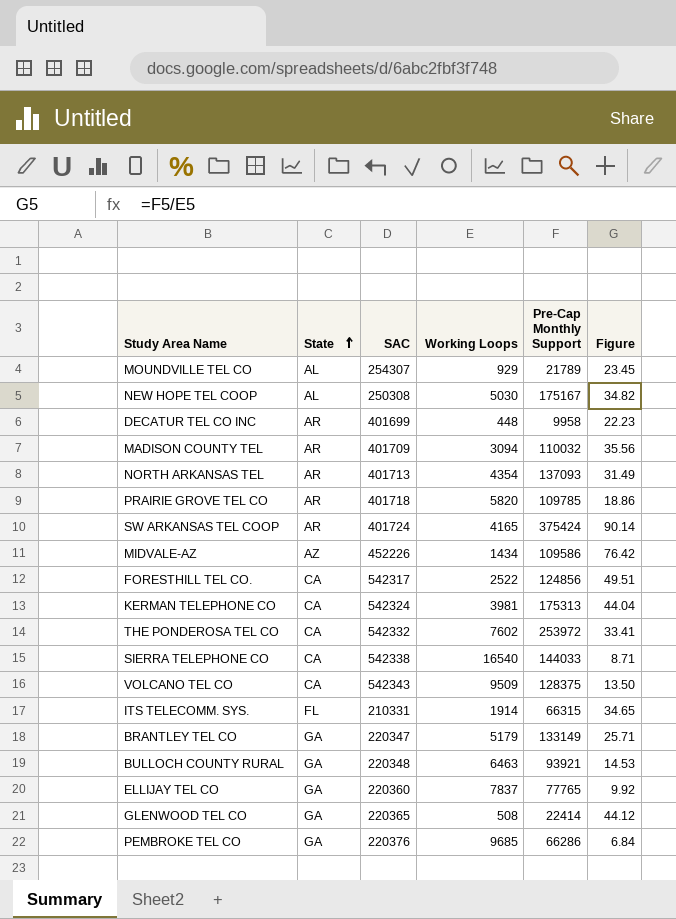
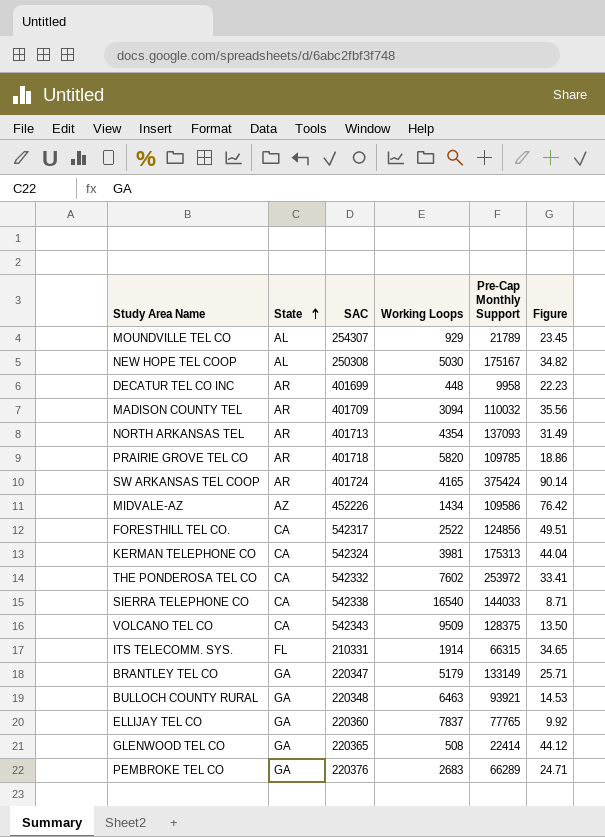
PEMBROKE TEL CO | Working Loops: 9685 -> 2683
PEMBROKE TEL CO | Pre-Cap Monthly Support: 66286 -> 66289
PEMBROKE TEL CO | Figure: 6.84 -> 24.71

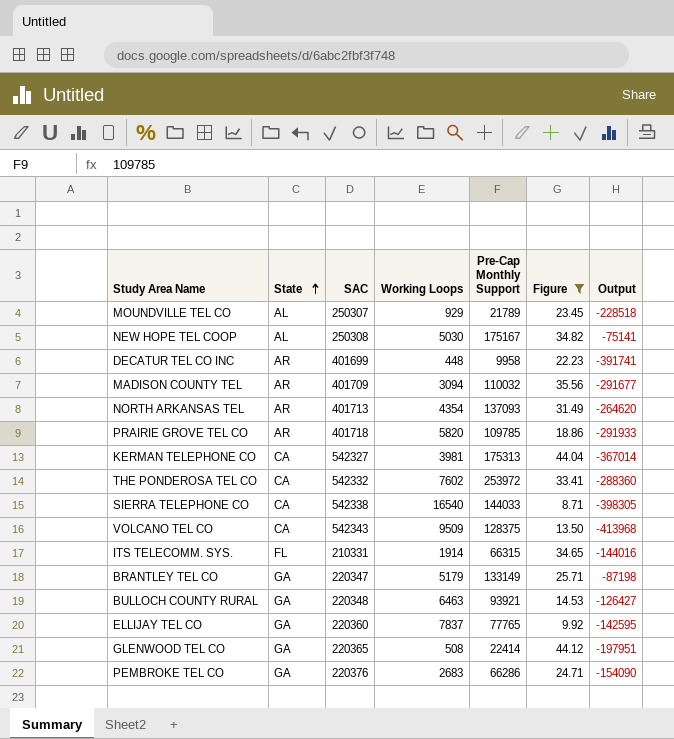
filter: none -> Figure <= 44.12
column Output | formula: none -> [Pre-Cap Monthly Support] - [SAC]
MOUNDVILLE TEL CO | SAC: 254307 -> 250307
KERMAN TELEPHONE CO | SAC: 542324 -> 542327
PEMBROKE TEL CO | Pre-Cap Monthly Support: 66289 -> 66286

